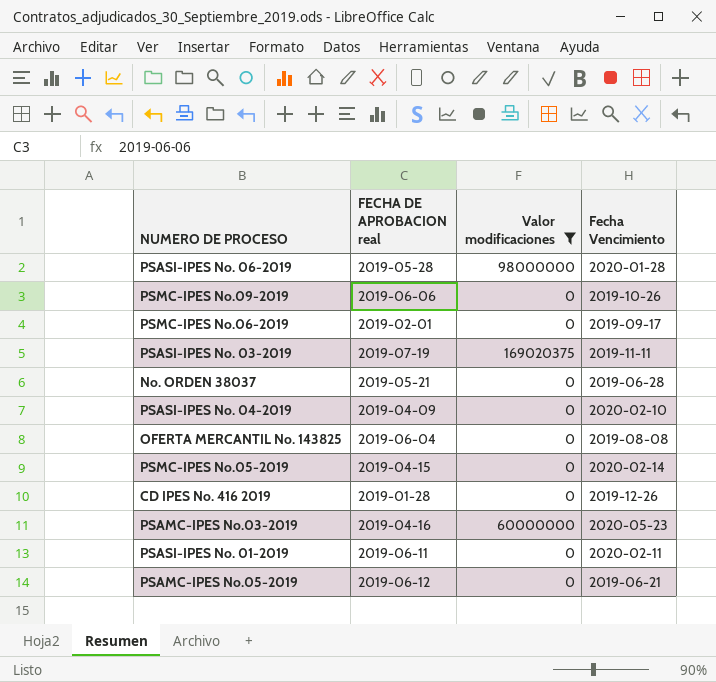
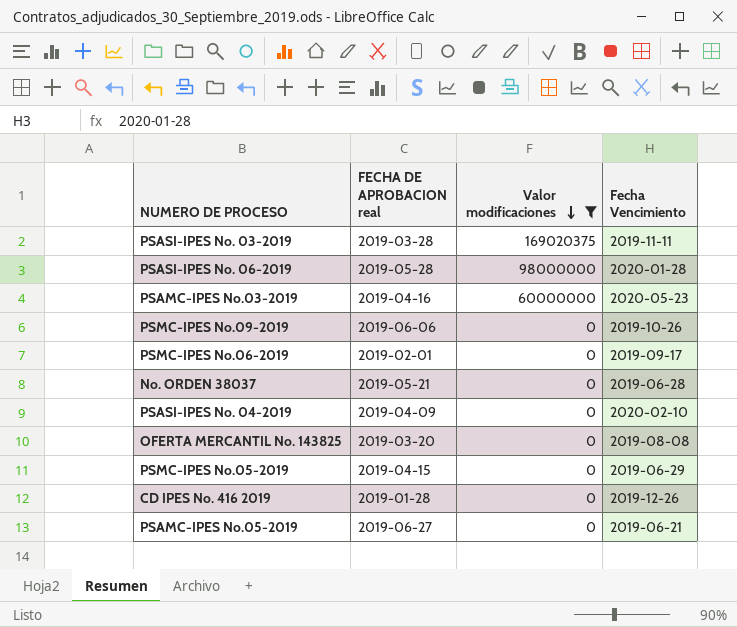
row order: none -> Valor modificaciones descending
row PSASI-IPES No. 01-2019: 2019-06-11 | 0 | 2020-02-11 -> none
PSASI-IPES No. 03-2019 | FECHA DE APROBACION real: 2019-07-19 -> 2019-03-28
OFERTA MERCANTIL No. 143825 | FECHA DE APROBACION real: 2019-06-04 -> 2019-03-20
PSMC-IPES No.05-2019 | Fecha Vencimiento: 2020-02-14 -> 2019-06-29
PSAMC-IPES No.05-2019 | FECHA DE APROBACION real: 2019-06-12 -> 2019-06-27

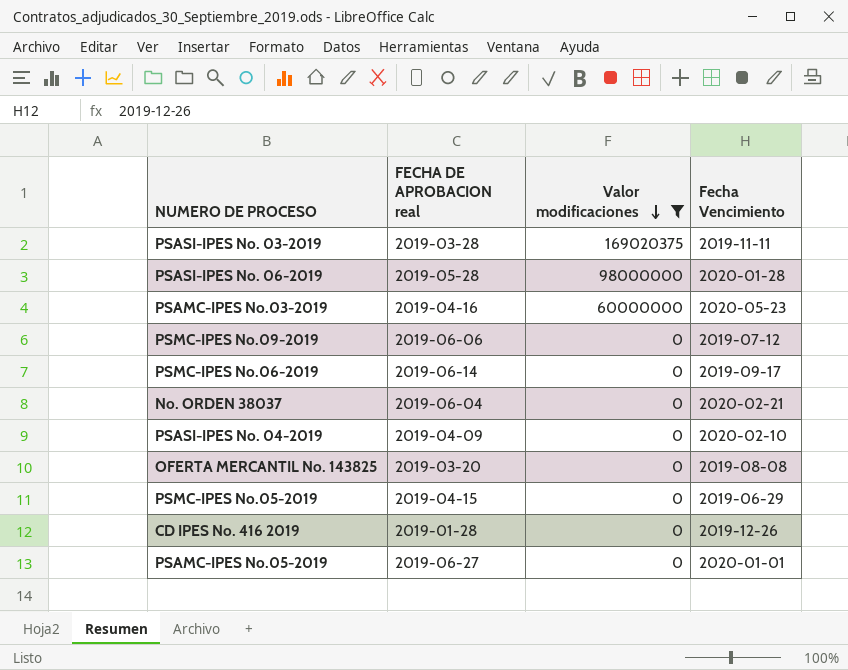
PSMC-IPES No.09-2019 | Fecha Vencimiento: 2019-10-26 -> 2019-07-12
PSMC-IPES No.06-2019 | FECHA DE APROBACION real: 2019-02-01 -> 2019-06-14
No. ORDEN 38037 | FECHA DE APROBACION real: 2019-05-21 -> 2019-06-04
No. ORDEN 38037 | Fecha Vencimiento: 2019-06-28 -> 2020-02-21
PSAMC-IPES No.05-2019 | Fecha Vencimiento: 2019-06-21 -> 2020-01-01

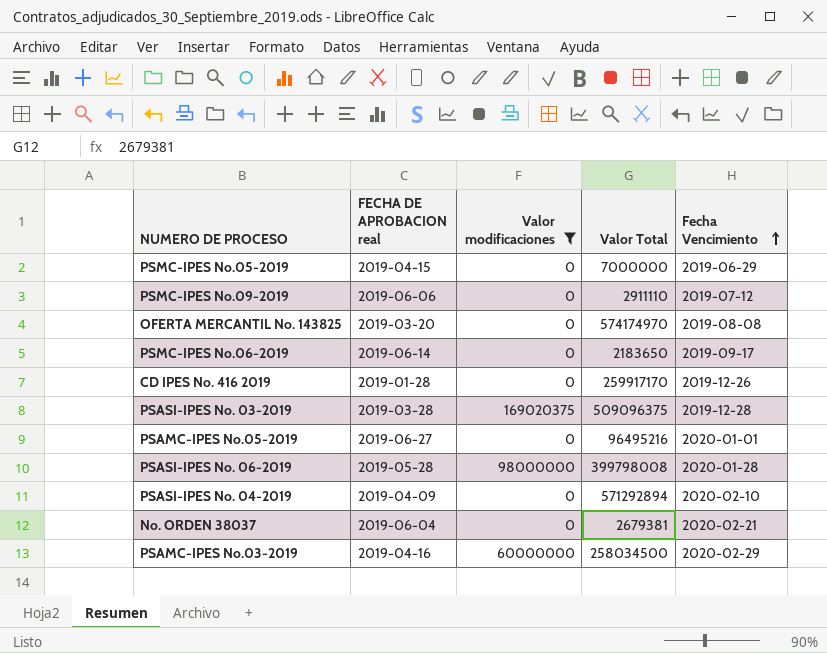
row order: Valor modificaciones descending -> Fecha Vencimiento ascending
column Valor Total | position: none -> 4
PSASI-IPES No. 03-2019 | Fecha Vencimiento: 2019-11-11 -> 2019-12-28
PSAMC-IPES No.03-2019 | Fecha Vencimiento: 2020-05-23 -> 2020-02-29

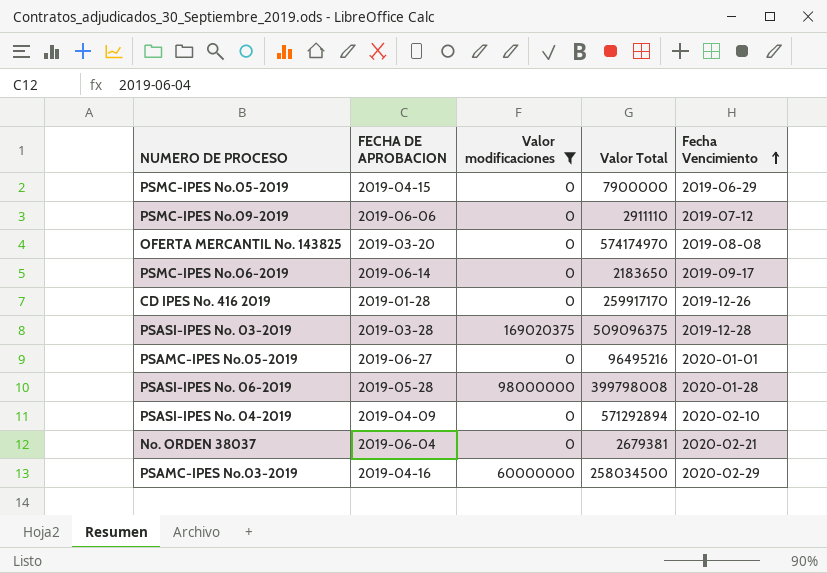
column name: FECHA DE APROBACION real -> FECHA DE APROBACION
PSMC-IPES No.05-2019 | Valor Total: 7000000 -> 7900000

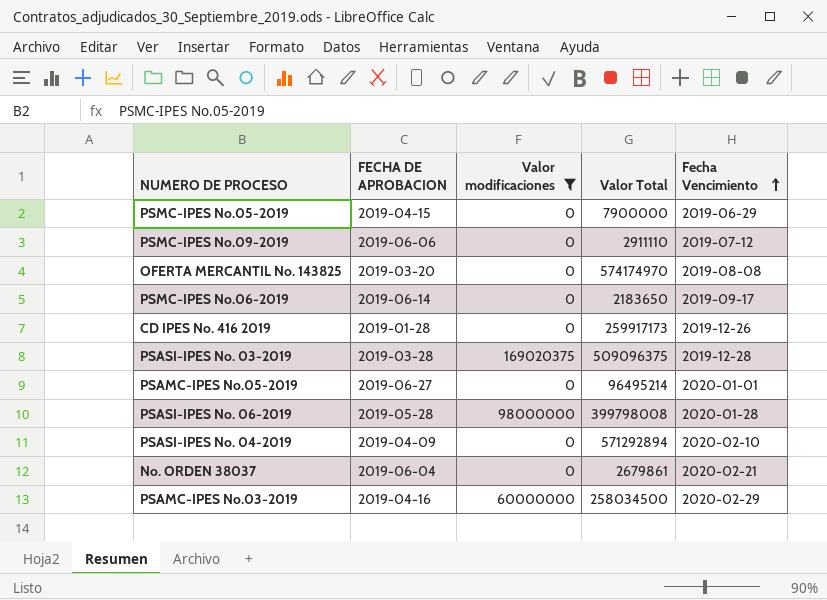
CD IPES No. 416 2019 | Valor Total: 259917170 -> 259917173
PSAMC-IPES No.05-2019 | Valor Total: 96495216 -> 96495214
No. ORDEN 38037 | Valor Total: 2679381 -> 2679861

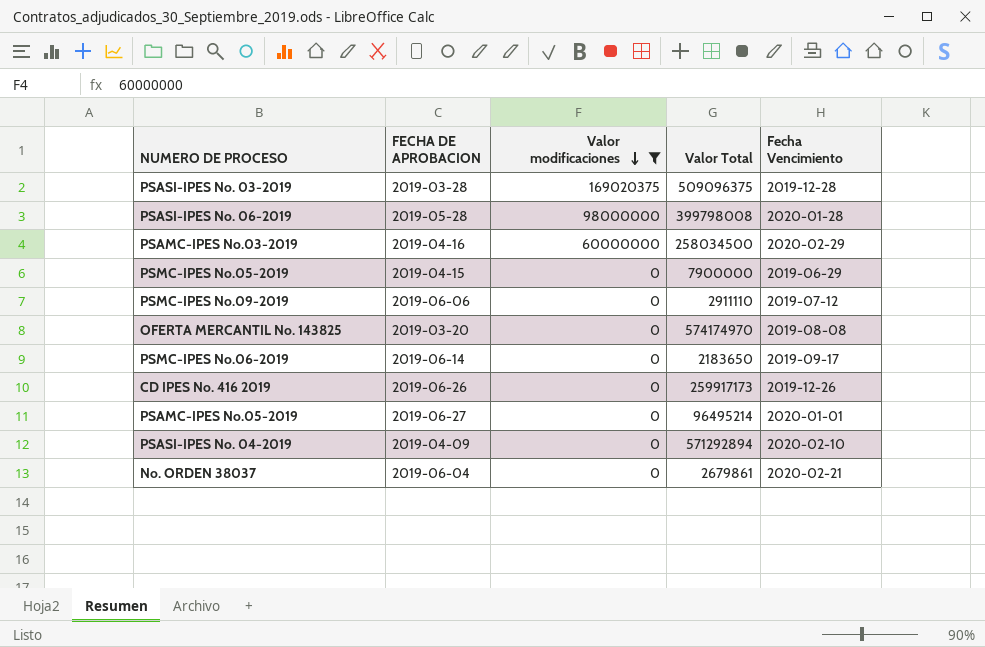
row order: Fecha Vencimiento ascending -> Valor modificaciones descending
CD IPES No. 416 2019 | FECHA DE APROBACION: 2019-01-28 -> 2019-06-26

